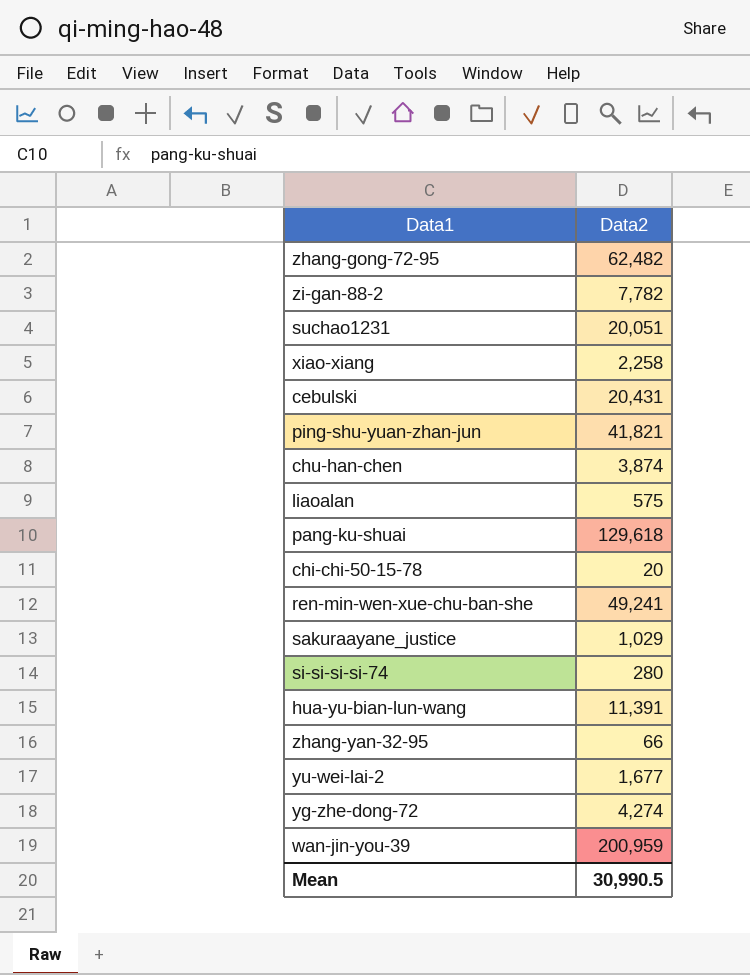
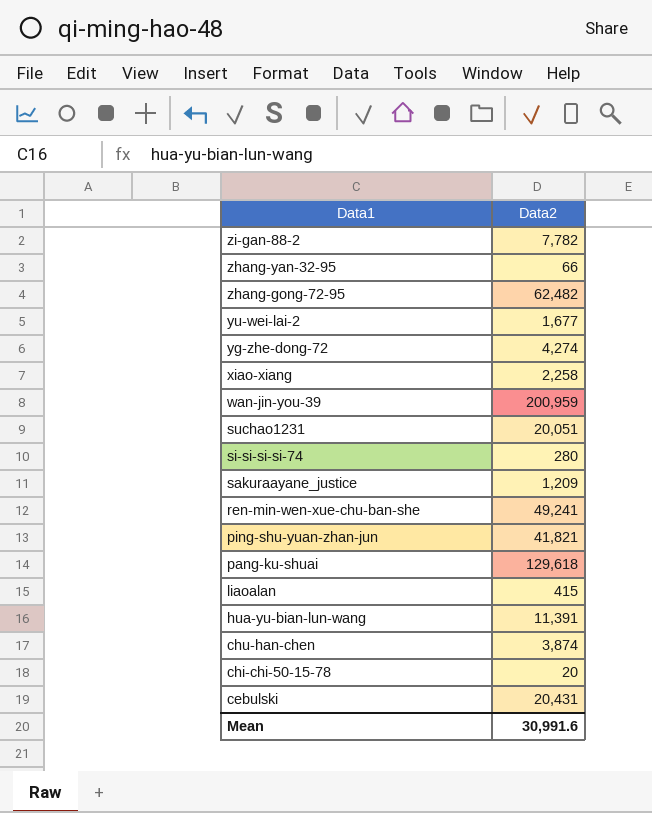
row order: none -> Data1 descending
sakuraayane_justice | Data2: 1,029 -> 1,209
liaoalan | Data2: 575 -> 415
Mean | Data2: 30,990.5 -> 30,991.6

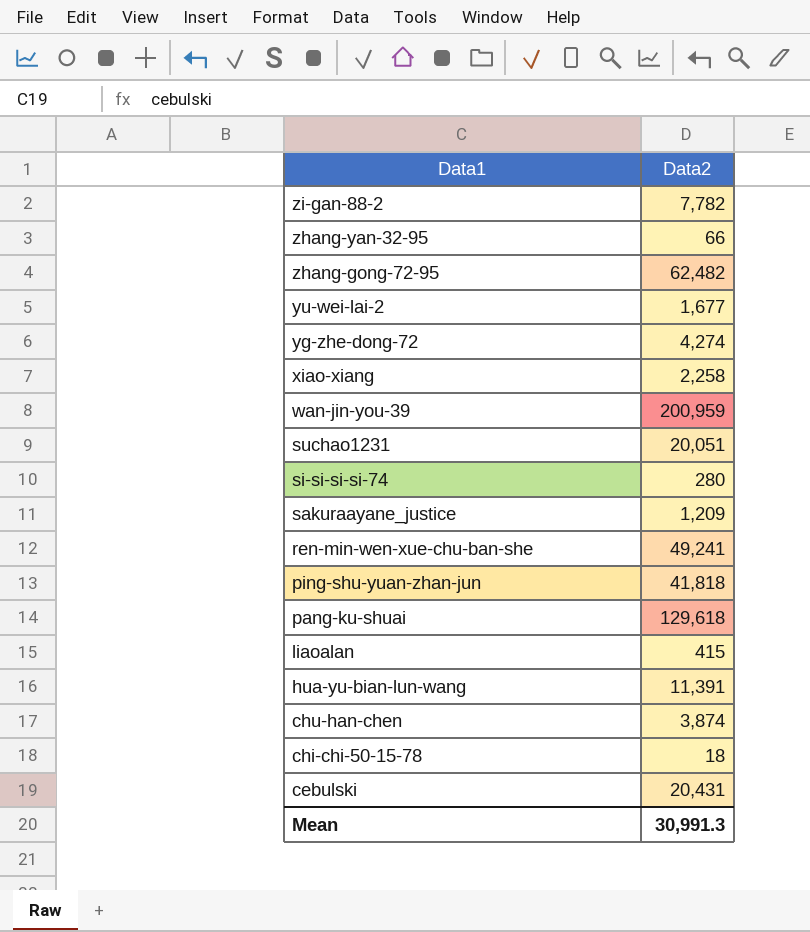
ping-shu-yuan-zhan-jun | Data2: 41,821 -> 41,818
chi-chi-50-15-78 | Data2: 20 -> 18
Mean | Data2: 30,991.6 -> 30,991.3

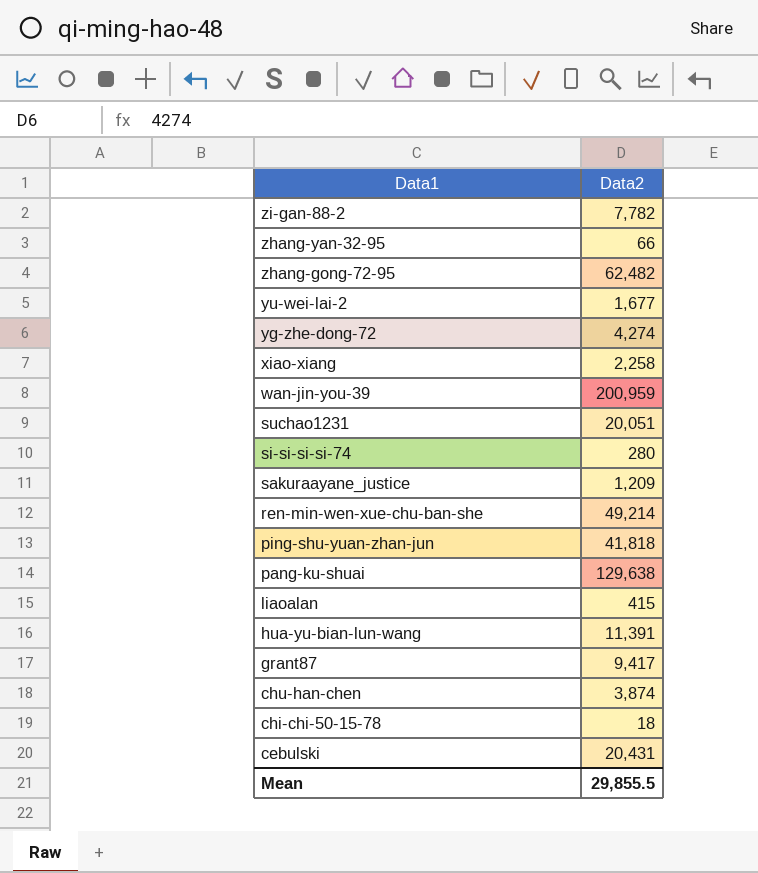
ren-min-wen-xue-chu-ban-she | Data2: 49,241 -> 49,214
pang-ku-shuai | Data2: 129,618 -> 129,638
row grant87: none -> 9,417
Mean | Data2: 30,991.3 -> 29,855.5

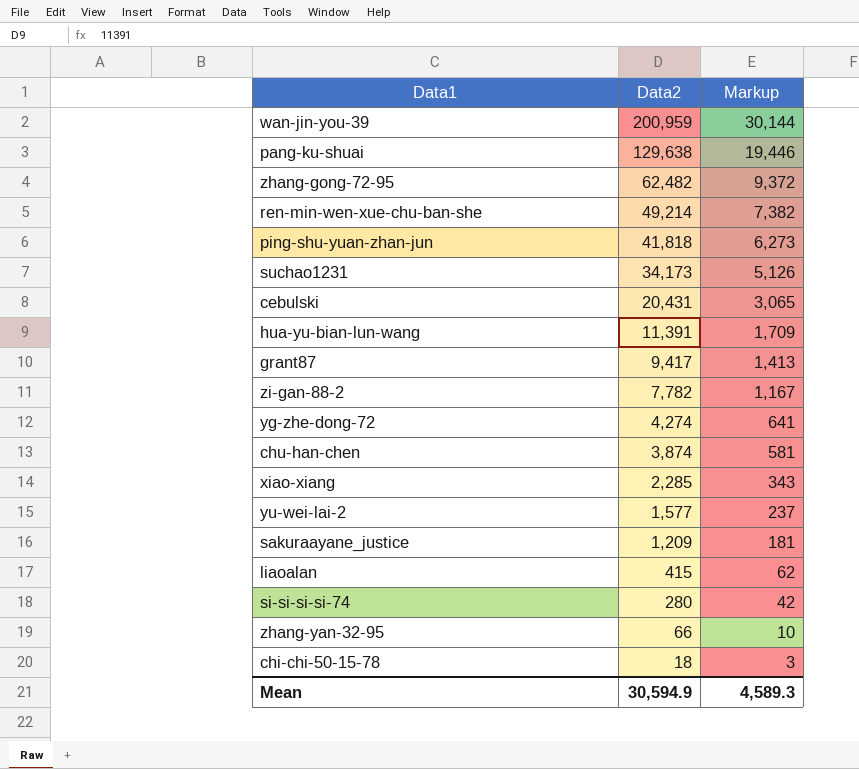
row order: Data1 descending -> Data2 descending
column Markup | formula: none -> [Data2] * 0.15
suchao1231 | Data2: 20,051 -> 34,173
xiao-xiang | Data2: 2,258 -> 2,285
yu-wei-lai-2 | Data2: 1,677 -> 1,577
Mean | Data2: 29,855.5 -> 30,594.9

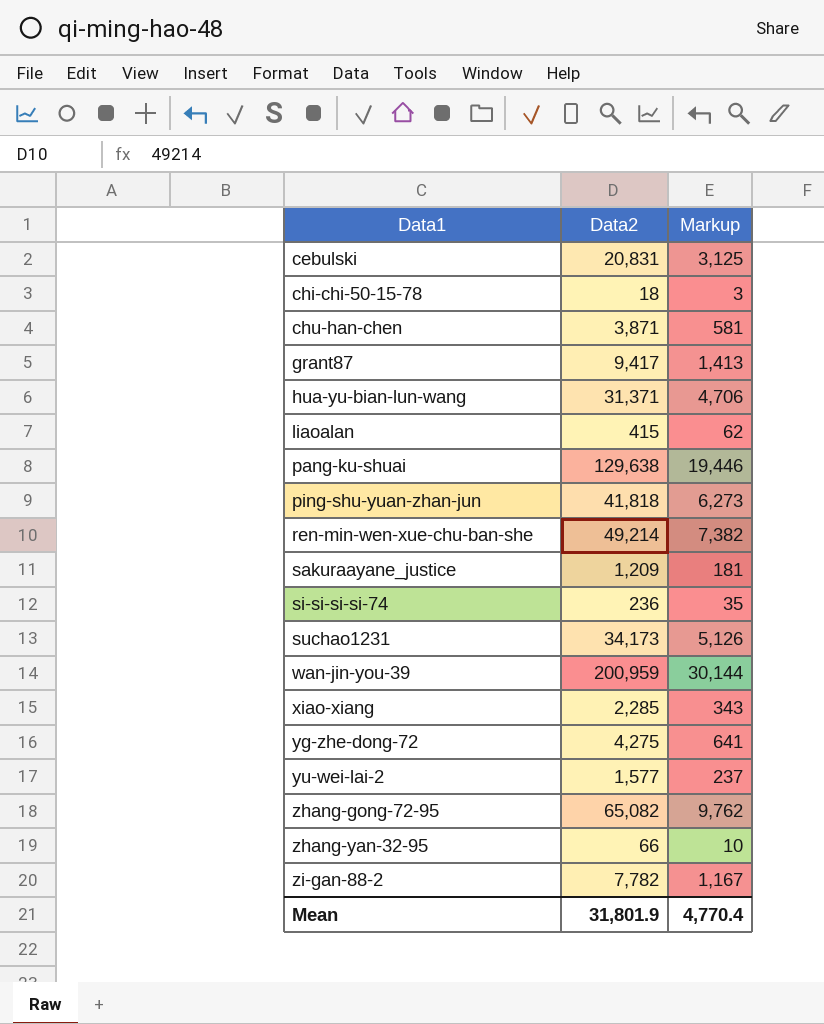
row order: Data2 descending -> Data1 ascending
cebulski | Data2: 20,431 -> 20,831
cebulski | Markup: 3,065 -> 3,125
chu-han-chen | Data2: 3,874 -> 3,871
hua-yu-bian-lun-wang | Data2: 11,391 -> 31,371
hua-yu-bian-lun-wang | Markup: 1,709 -> 4,706
si-si-si-si-74 | Data2: 280 -> 236
si-si-si-si-74 | Markup: 42 -> 35
yg-zhe-dong-72 | Data2: 4,274 -> 4,275
zhang-gong-72-95 | Data2: 62,482 -> 65,082
zhang-gong-72-95 | Markup: 9,372 -> 9,762
Mean | Data2: 30,594.9 -> 31,801.9
Mean | Markup: 4,589.3 -> 4,770.4

